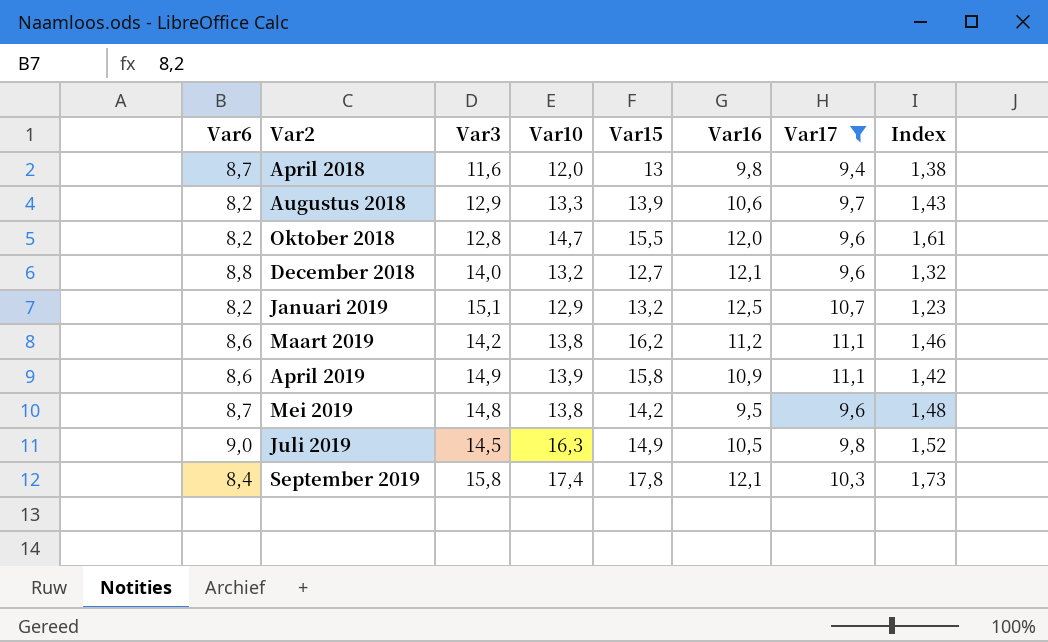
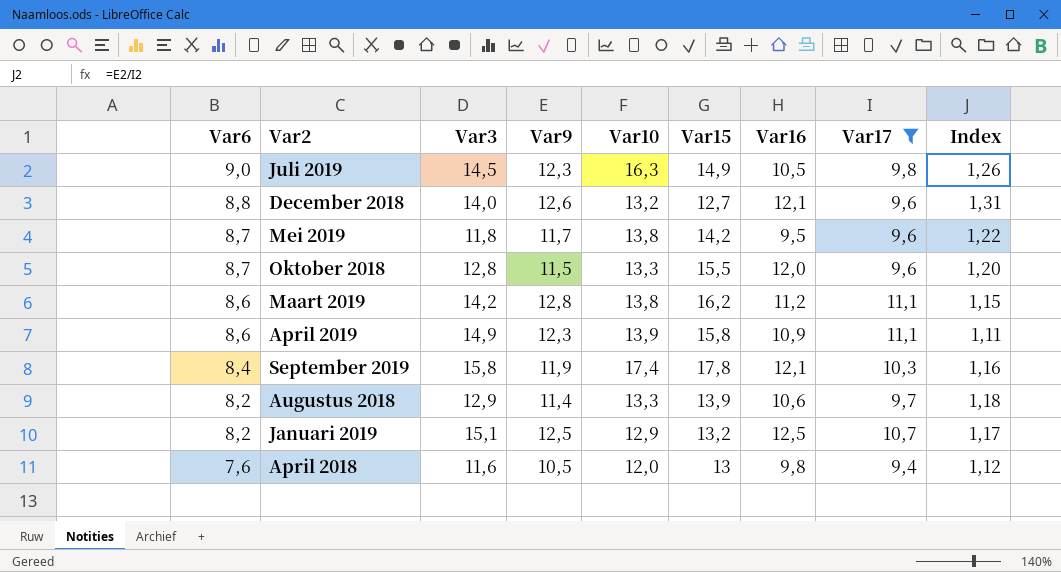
row order: Var2 ascending -> Var6 descending
column Var9 | position: none -> 4
column Index | formula: [Var15] / [Var17] -> [Var9] / [Var17]
Mei 2019 | Var3: 14,8 -> 11,8
Oktober 2018 | Var6: 8,2 -> 8,7
Oktober 2018 | Var10: 14,7 -> 13,3
April 2018 | Var6: 8,7 -> 7,6

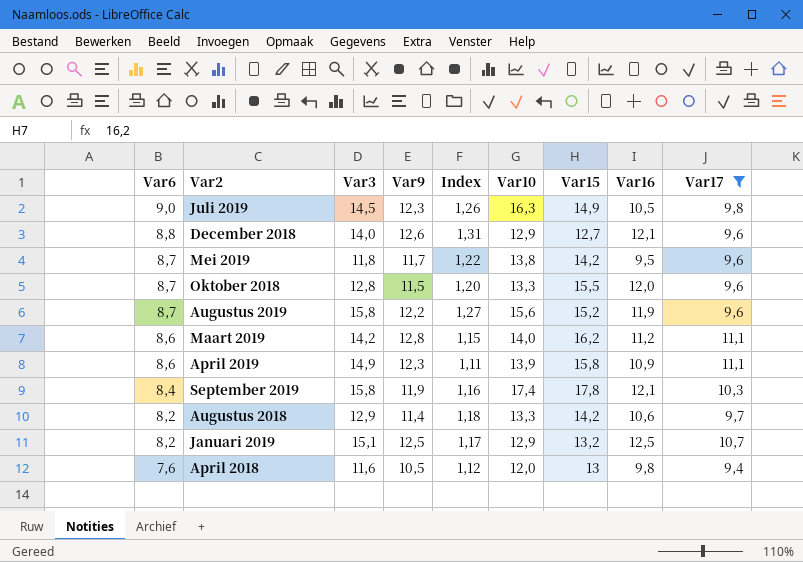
column Index | position: 9 -> 5
December 2018 | Var10: 13,2 -> 12,9
row Augustus 2019: none -> 8,7 | 15,8 | 12,2 | 1,27 | 15,6 | 15,2 | 11,9 | 9,6
Maart 2019 | Var10: 13,8 -> 14,0
Augustus 2018 | Var15: 13,9 -> 14,2

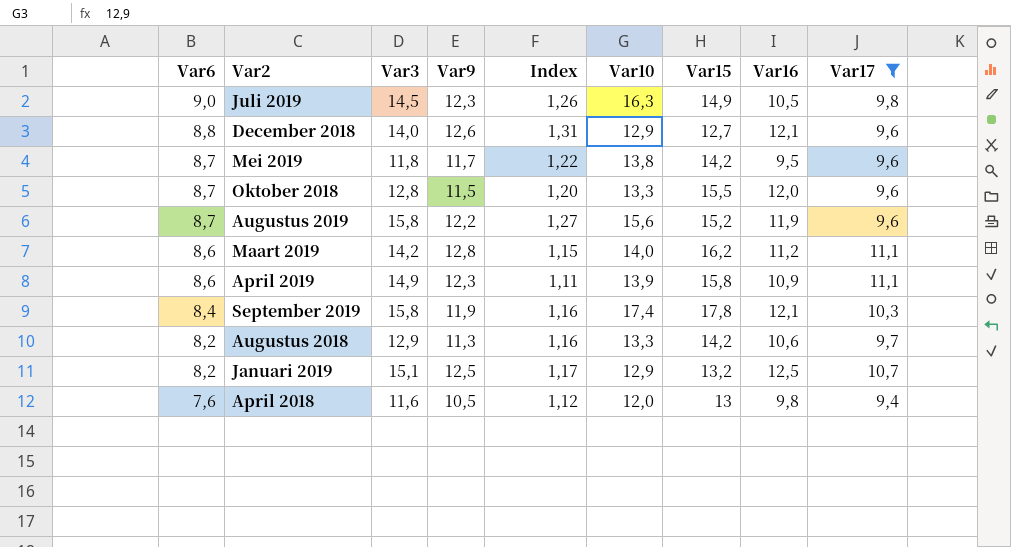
Augustus 2018 | Var9: 11,4 -> 11,3
Augustus 2018 | Index: 1,18 -> 1,16

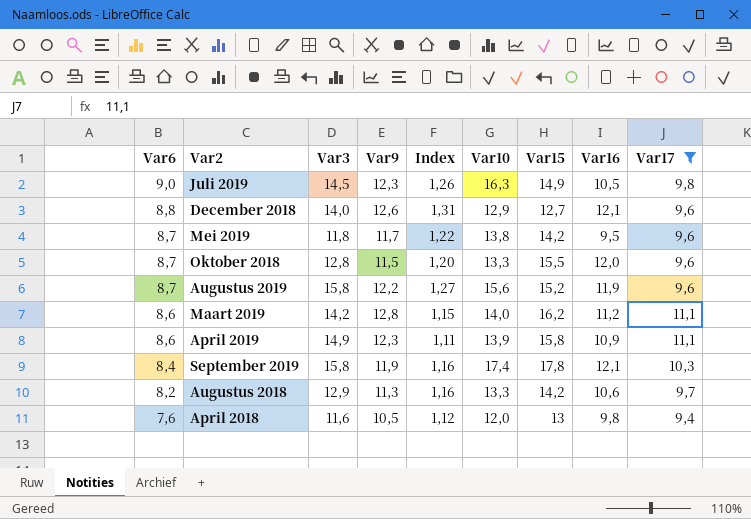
row Januari 2019: 8,2 | 15,1 | 12,5 | 1,17 | 12,9 | 13,2 | 12,5 | 10,7 -> none

